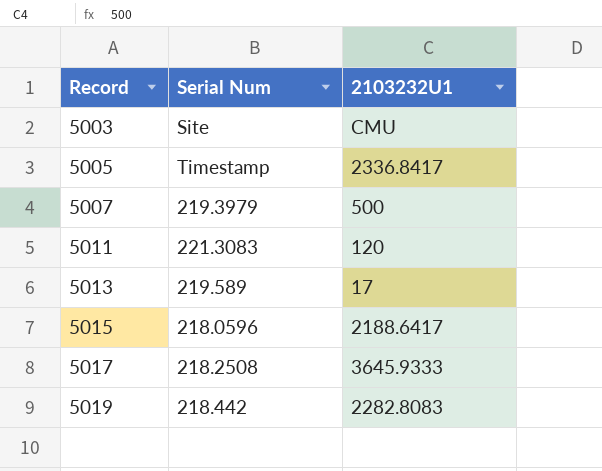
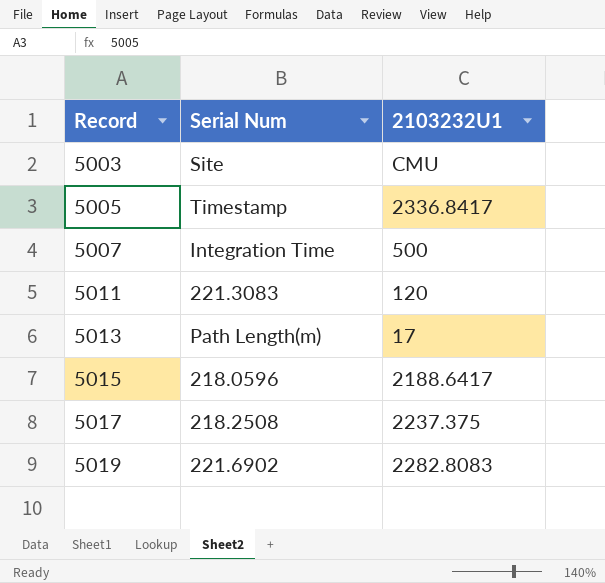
5007 | Serial Num: 219.3979 -> Integration Time
5013 | Serial Num: 219.589 -> Path Length(m)
5017 | 2103232U1: 3645.9333 -> 2237.375
5019 | Serial Num: 218.442 -> 221.6902

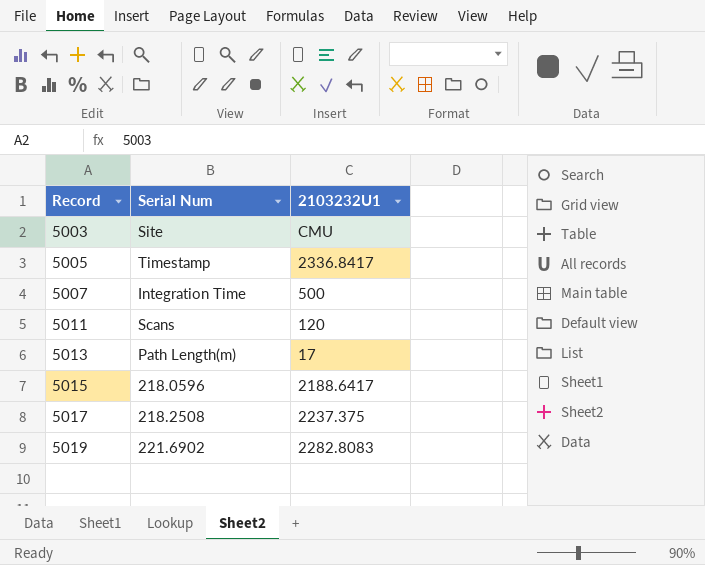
5011 | Serial Num: 221.3083 -> Scans

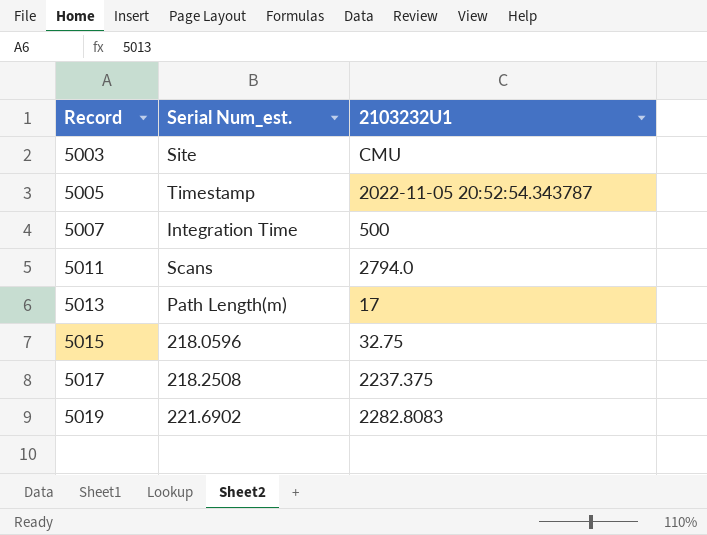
column name: Serial Num -> Serial Num_est.
5005 | 2103232U1: 2336.8417 -> 2022-11-05 20:52:54.343787
5011 | 2103232U1: 120 -> 2794.0
5015 | 2103232U1: 2188.6417 -> 32.75

